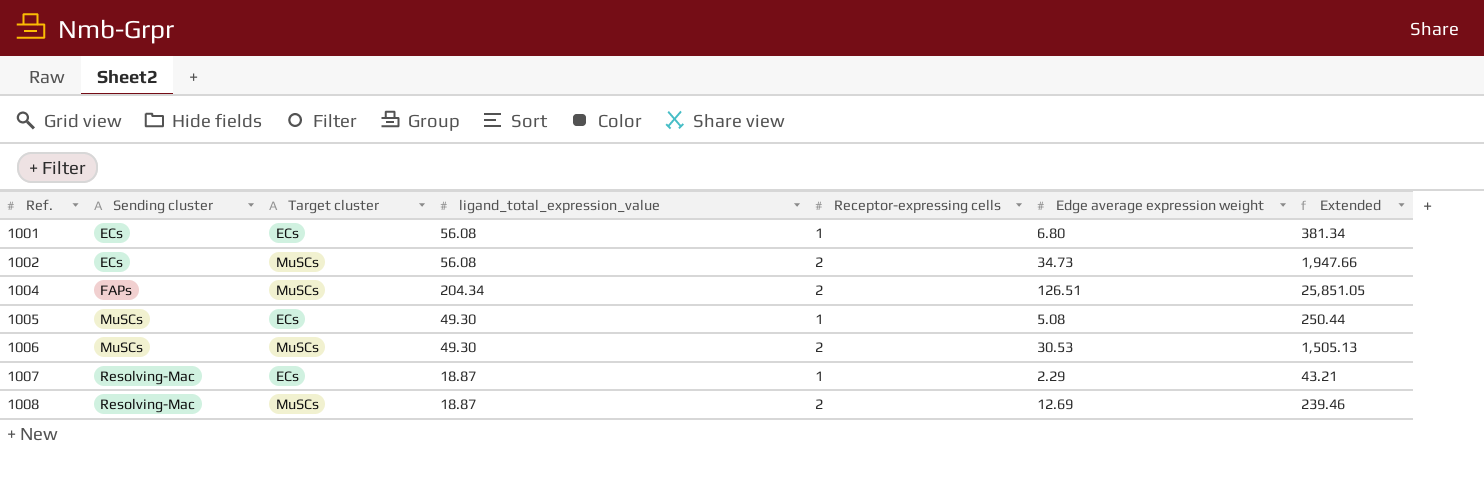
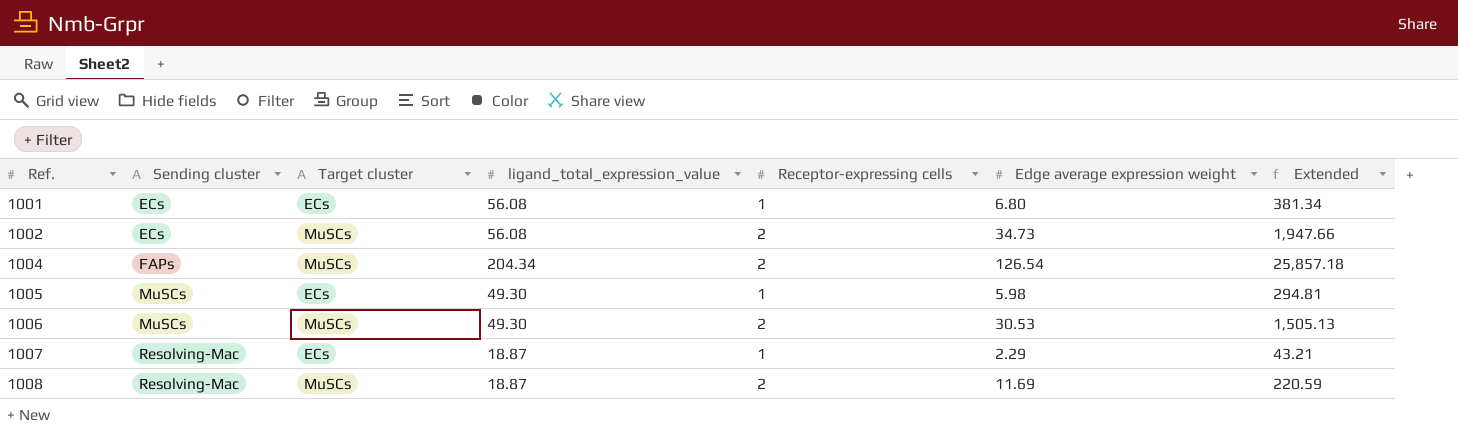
1004 | Edge average expression weight: 126.51 -> 126.54
1004 | Extended: 25,851.05 -> 25,857.18
1005 | Edge average expression weight: 5.08 -> 5.98
1005 | Extended: 250.44 -> 294.81
1008 | Edge average expression weight: 12.69 -> 11.69
1008 | Extended: 239.46 -> 220.59

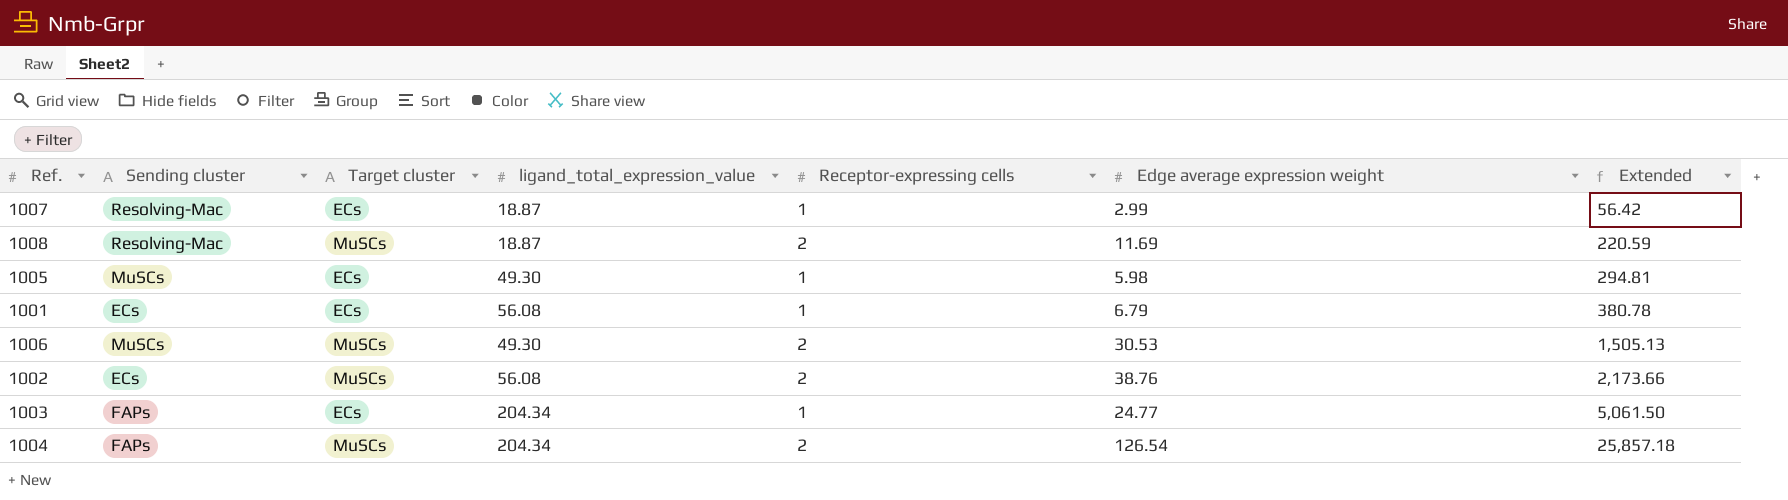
row order: Ref. ascending -> Extended ascending
1007 | Edge average expression weight: 2.29 -> 2.99
1007 | Extended: 43.21 -> 56.42
1001 | Edge average expression weight: 6.80 -> 6.79
1001 | Extended: 381.34 -> 380.78
1002 | Edge average expression weight: 34.73 -> 38.76
1002 | Extended: 1,947.66 -> 2,173.66
row 1003: none -> FAPs | ECs | 204.34 | 1 | 24.77 | 5,061.50

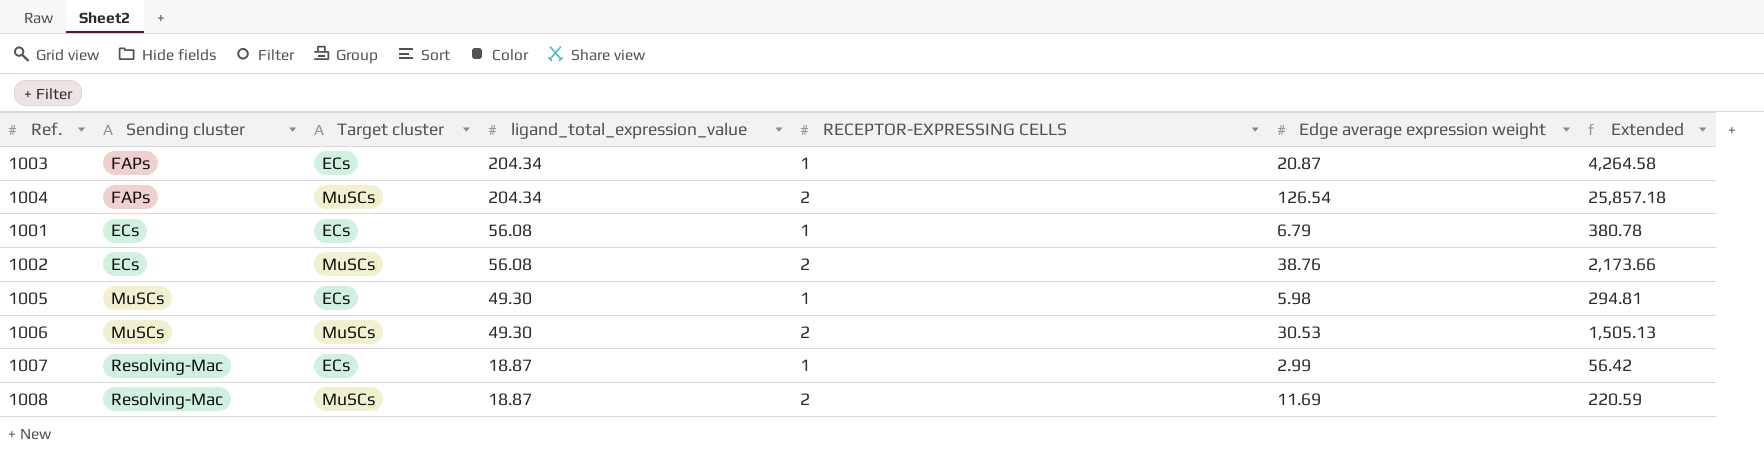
row order: Extended ascending -> ligand_total_expression_value descending
column name: Receptor-expressing cells -> RECEPTOR-EXPRESSING CELLS
1003 | Edge average expression weight: 24.77 -> 20.87
1003 | Extended: 5,061.50 -> 4,264.58

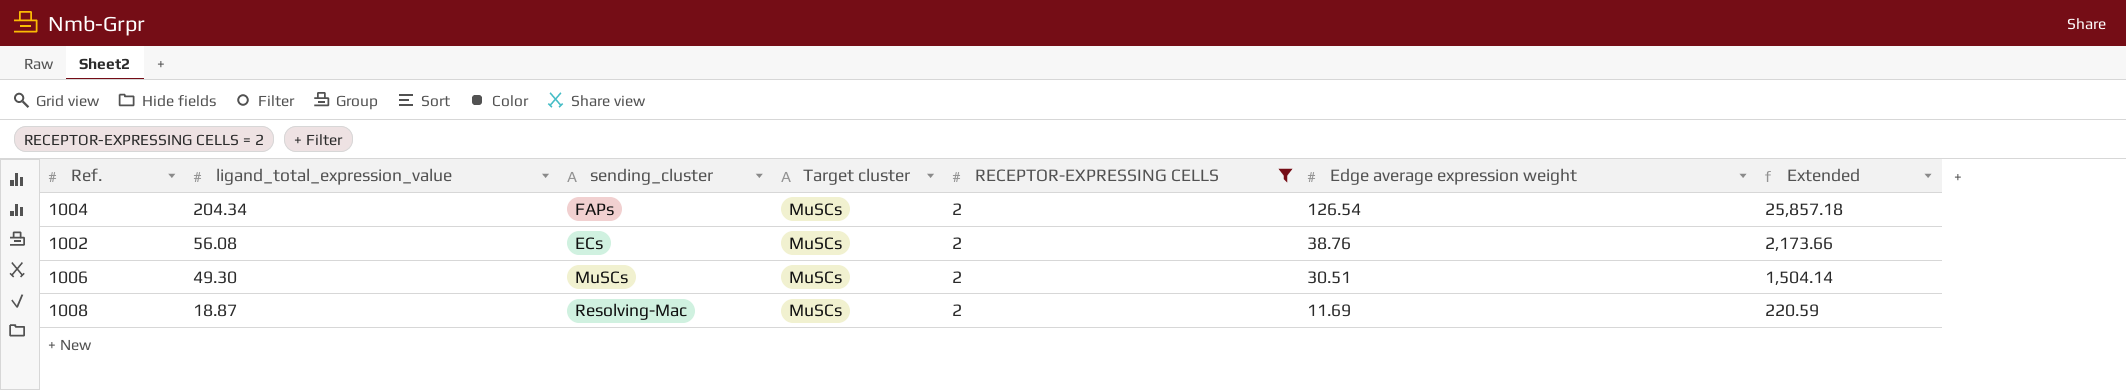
filter: none -> RECEPTOR-EXPRESSING CELLS = 2
column ligand_total_expression_value | position: 4 -> 2
column name: Sending cluster -> sending_cluster
1006 | Edge average expression weight: 30.53 -> 30.51
1006 | Extended: 1,505.13 -> 1,504.14

